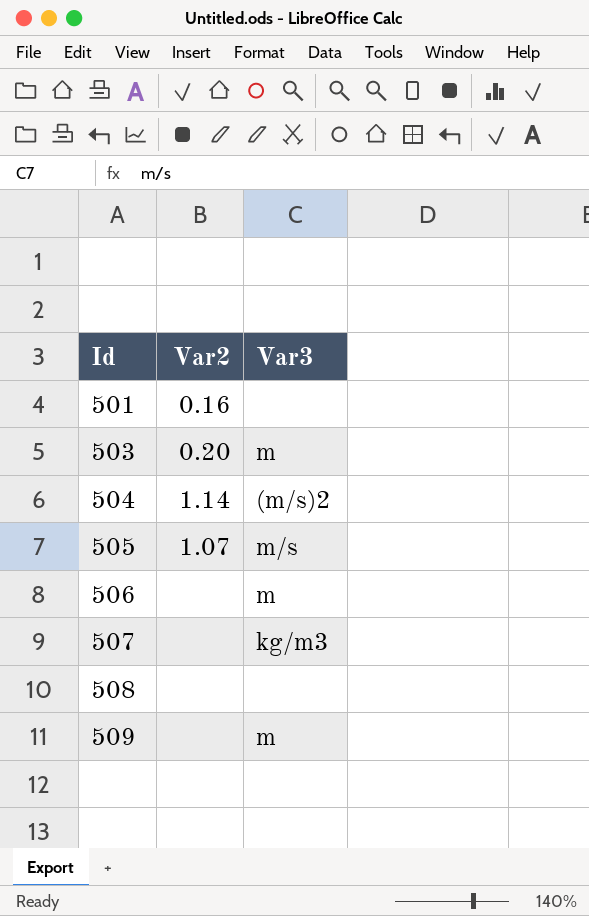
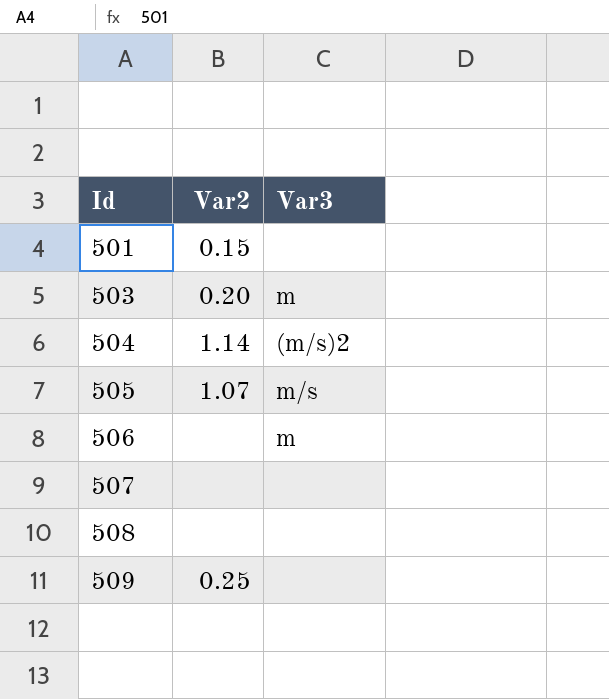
501 | Var2: 0.16 -> 0.15
507 | Var3: kg/m3 -> none
509 | Var2: none -> 0.25
509 | Var3: m -> none

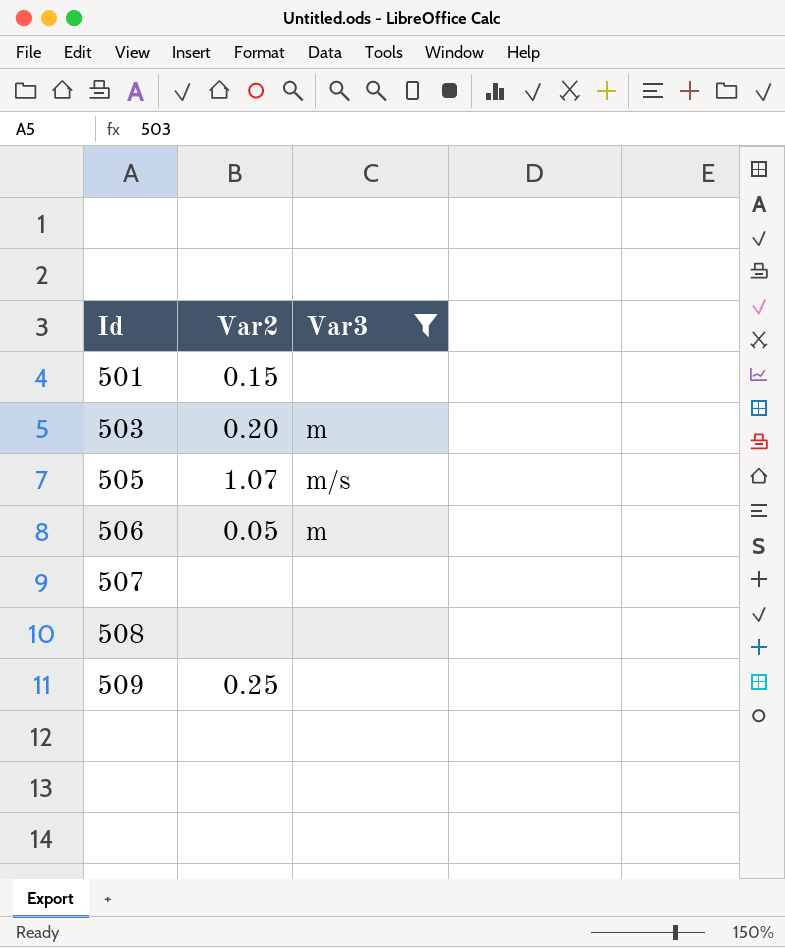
filter: none -> Var3 != (m/s)2
506 | Var2: none -> 0.05

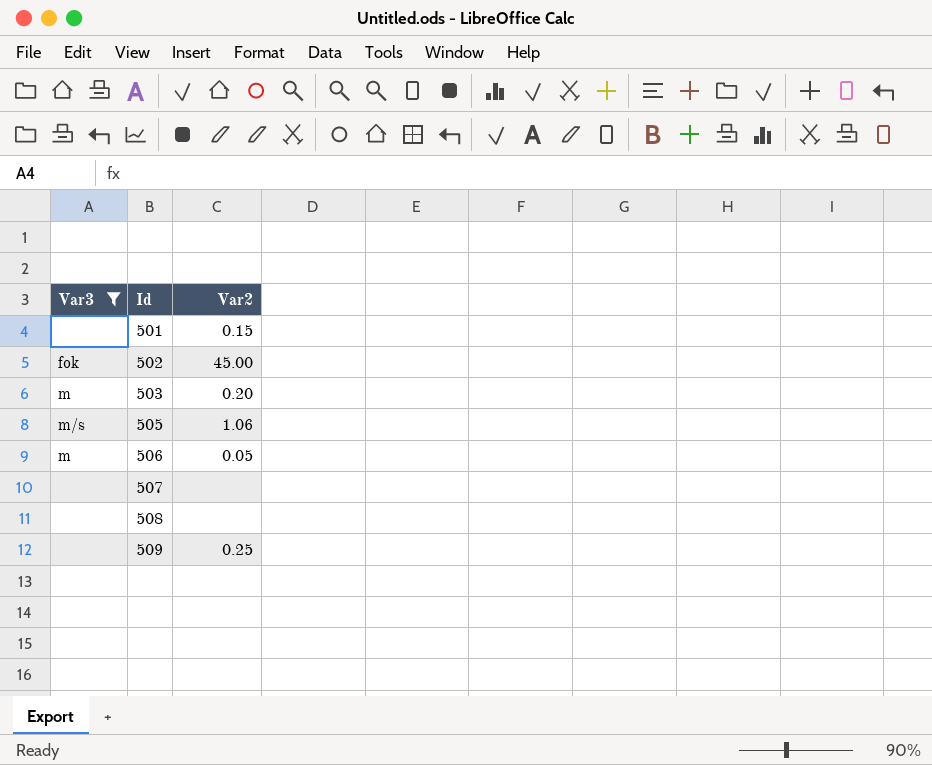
column Var3 | position: 3 -> 1
row 502: none -> fok | 45.00
505 | Var2: 1.07 -> 1.06

